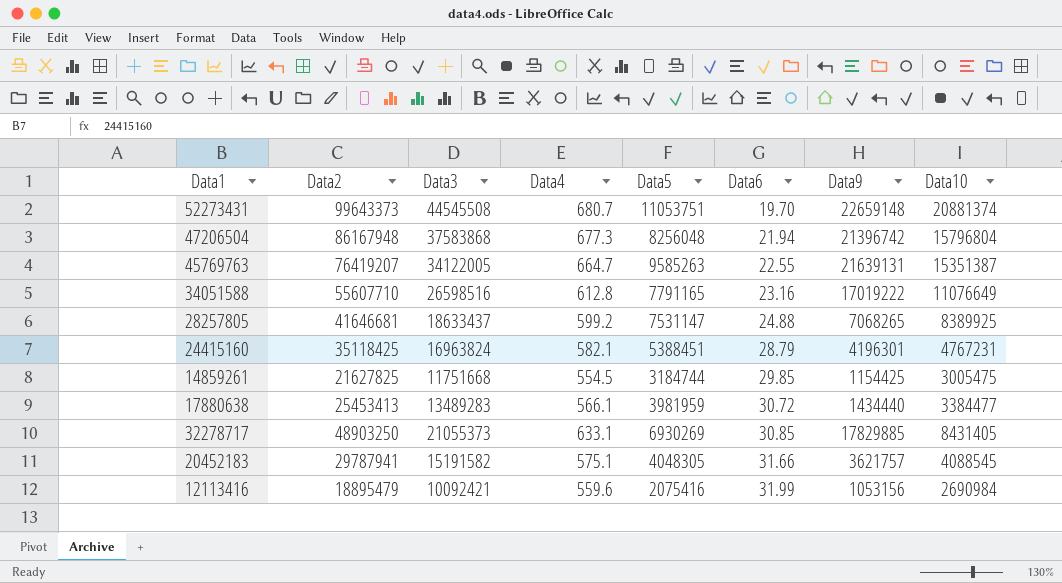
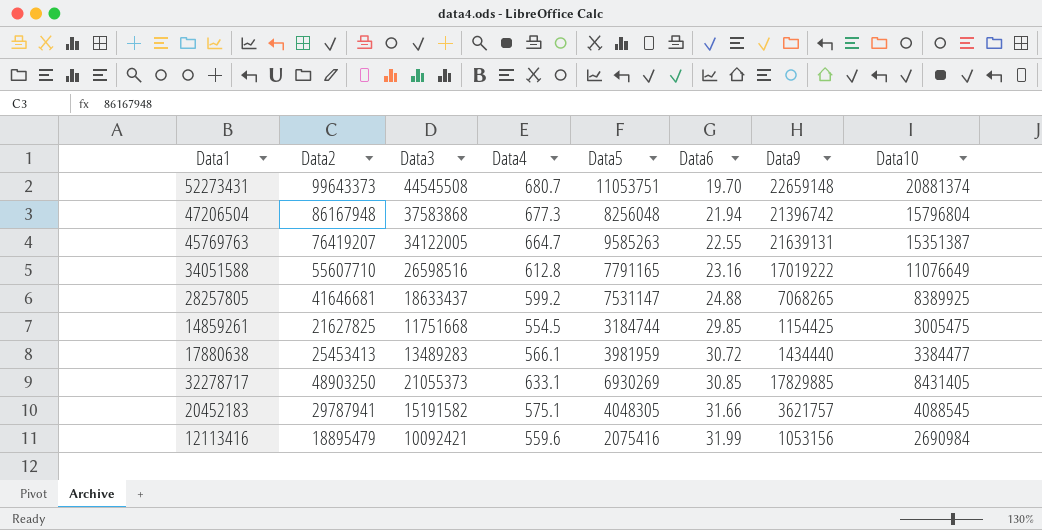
row 24415160: 35118425 | 16963824 | 582.1 | 5388451 | 28.79 | 4196301 | 4767231 -> none

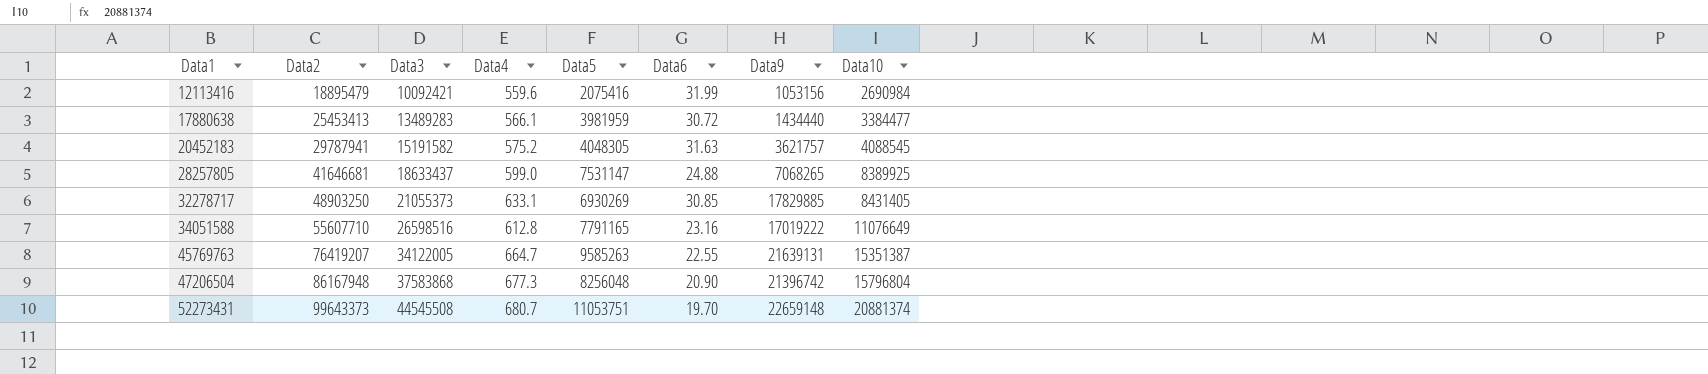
row order: Data6 ascending -> Data1 ascending
row 14859261: 21627825 | 11751668 | 554.5 | 3184744 | 29.85 | 1154425 | 3005475 -> none
20452183 | Data4: 575.1 -> 575.2
20452183 | Data6: 31.66 -> 31.63
28257805 | Data4: 599.2 -> 599.0
47206504 | Data6: 21.94 -> 20.90

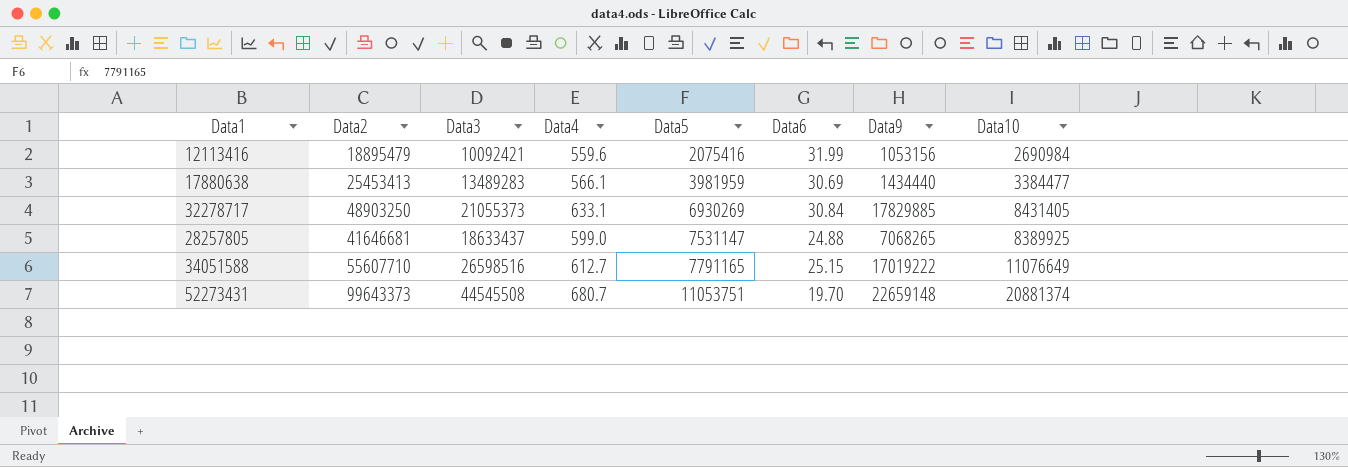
row order: Data1 ascending -> Data5 ascending
row 20452183: 29787941 | 15191582 | 575.2 | 4048305 | 31.63 | 3621757 | 4088545 -> none
row 45769763: 76419207 | 34122005 | 664.7 | 9585263 | 22.55 | 21639131 | 15351387 -> none
row 47206504: 86167948 | 37583868 | 677.3 | 8256048 | 20.90 | 21396742 | 15796804 -> none
17880638 | Data6: 30.72 -> 30.69
32278717 | Data6: 30.85 -> 30.84
34051588 | Data4: 612.8 -> 612.7
34051588 | Data6: 23.16 -> 25.15

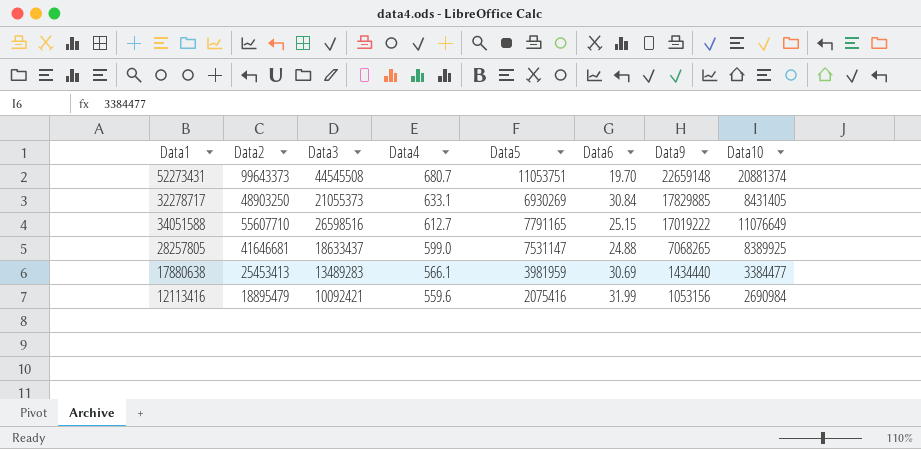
row order: Data5 ascending -> Data4 descending

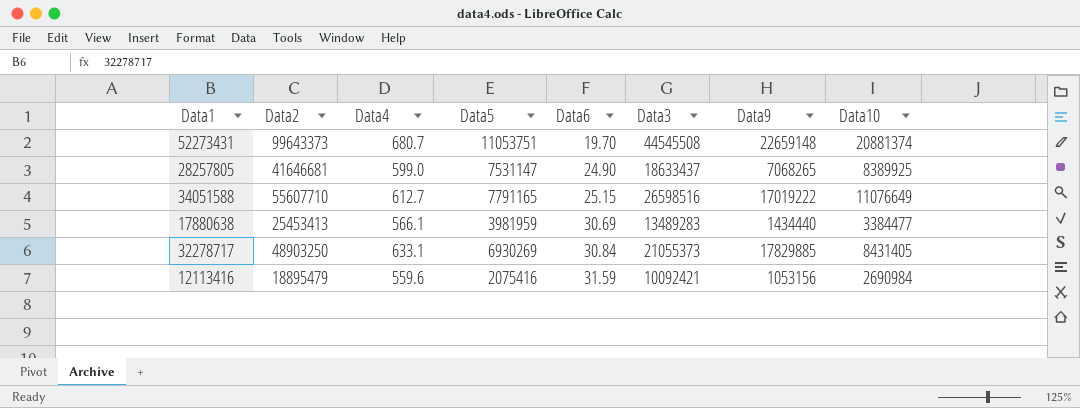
row order: Data4 descending -> Data6 ascending
column Data3 | position: 3 -> 6
28257805 | Data6: 24.88 -> 24.90
12113416 | Data6: 31.99 -> 31.59

